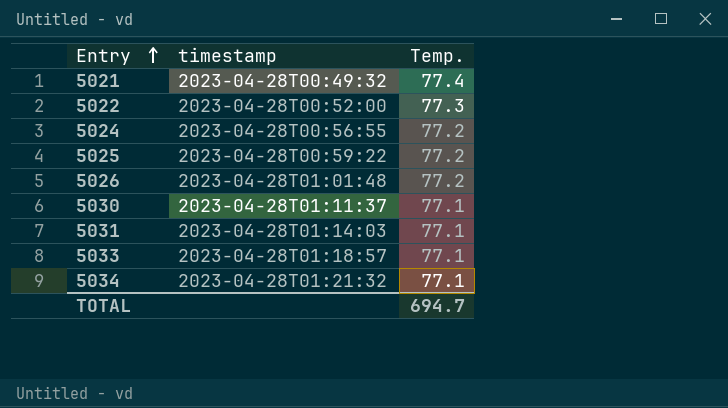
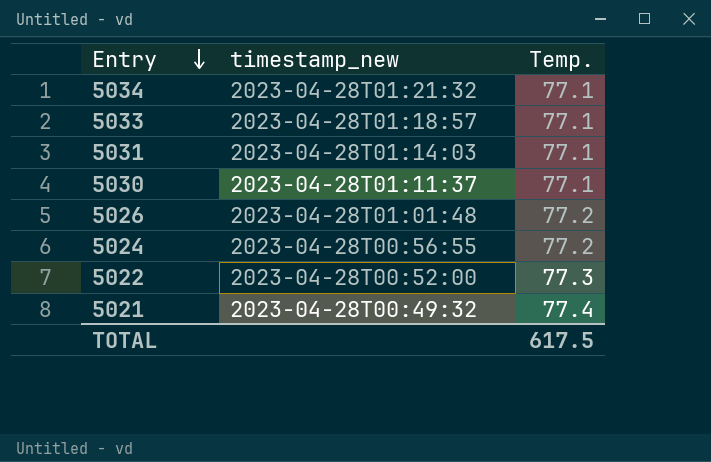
row order: Entry ascending -> Entry descending
column name: timestamp -> timestamp_new
row 5025: 2023-04-28T00:59:22 | 77.2 -> none
TOTAL | Temp.: 694.7 -> 617.5

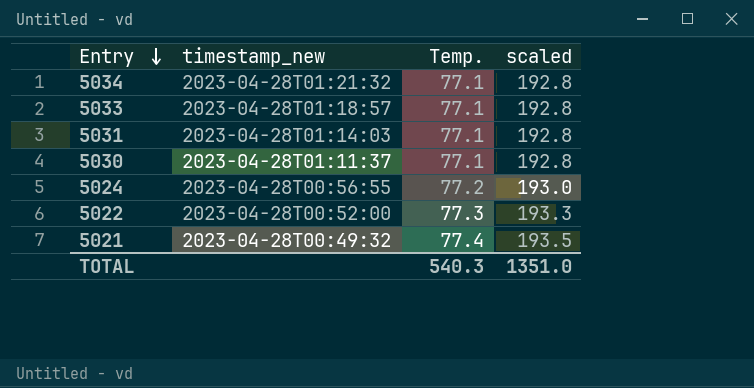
column scaled | formula: none -> [Temp.] * 2.5
row 5026: 2023-04-28T01:01:48 | 77.2 -> none
TOTAL | Temp.: 617.5 -> 540.3

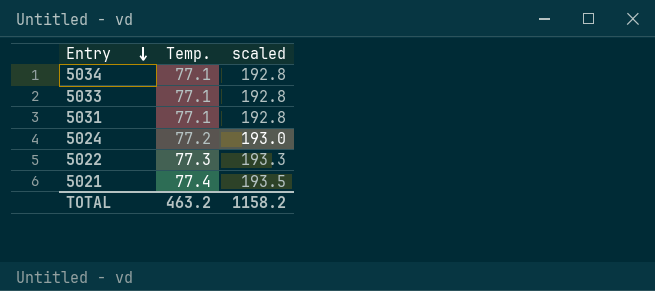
column timestamp_new | position: 2 -> none
row 5030: 2023-04-28T01:11:37 | 77.1 | 192.8 -> none
TOTAL | Temp.: 540.3 -> 463.2
TOTAL | scaled: 1351.0 -> 1158.2

